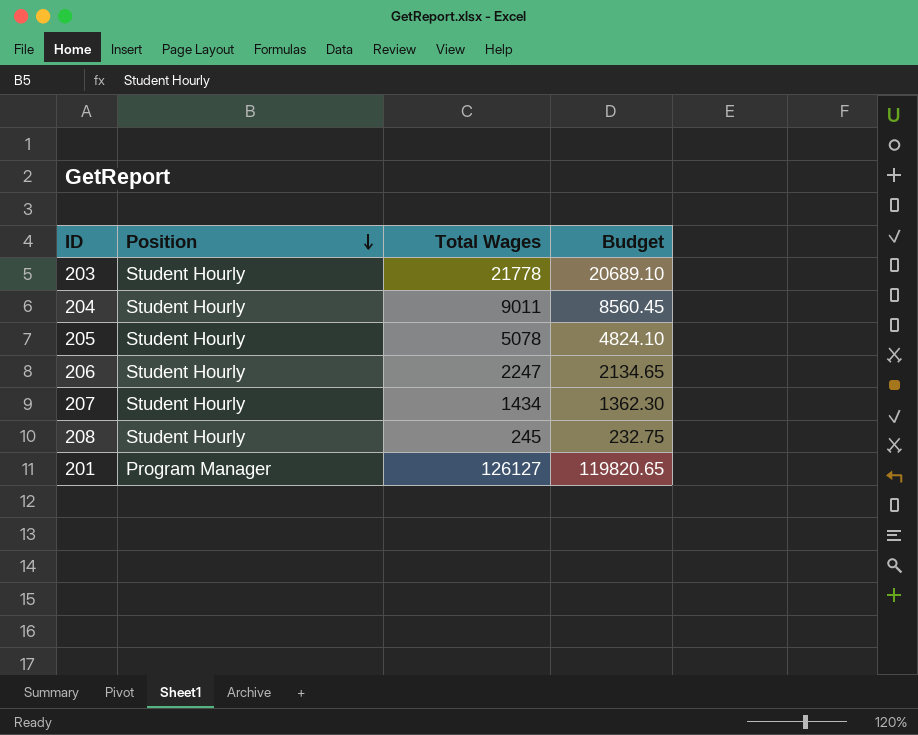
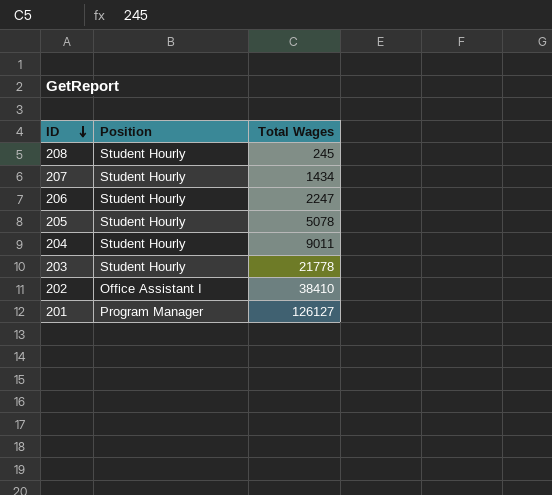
row order: Position descending -> ID descending
column Budget | formula: [Total Wages] * 0.95 -> none
row 202: none -> Office Assistant I | 38410

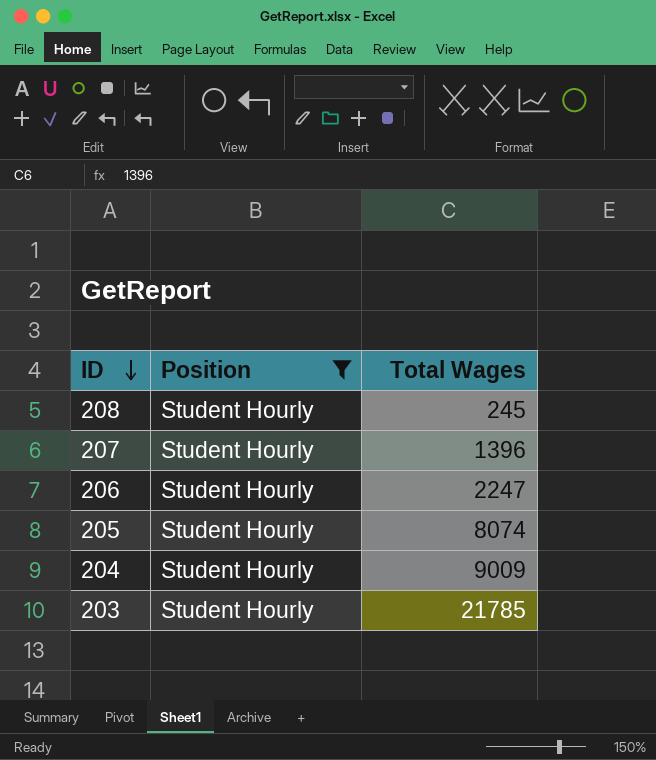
filter: none -> Position = Student Hourly
207 | Total Wages: 1434 -> 1396
205 | Total Wages: 5078 -> 8074
204 | Total Wages: 9011 -> 9009
203 | Total Wages: 21778 -> 21785

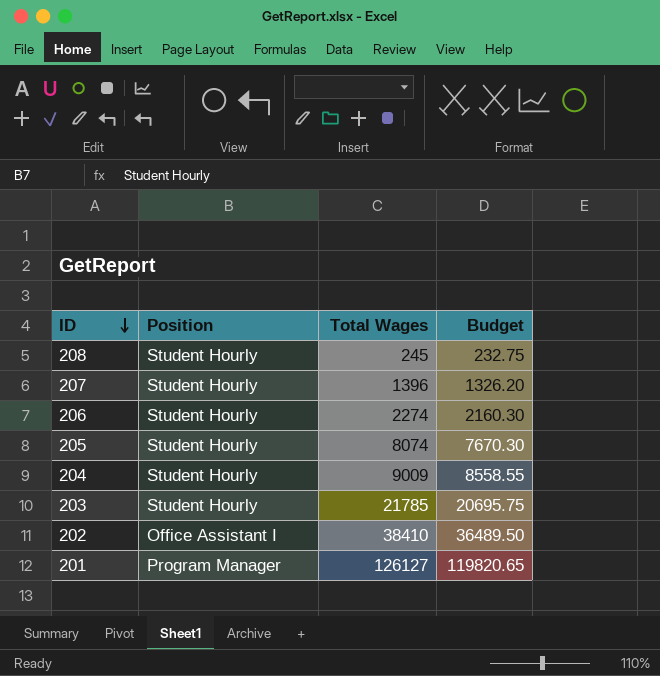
filter: Position = Student Hourly -> none
column Budget | formula: none -> [Total Wages] * 0.95
206 | Total Wages: 2247 -> 2274

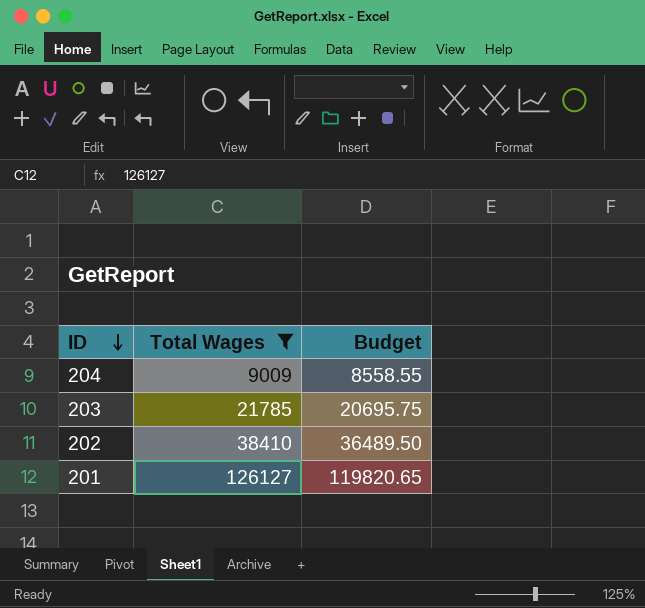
filter: none -> Total Wages >= 9009
column Position | position: 2 -> none

